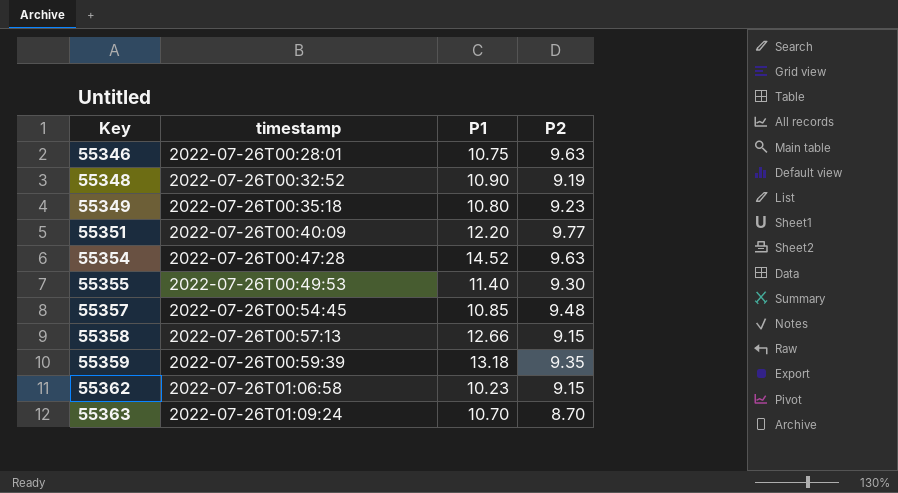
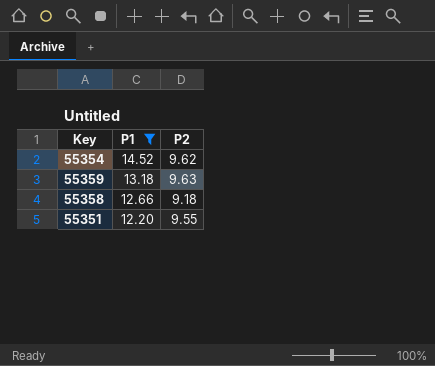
filter: none -> P1 >= 12.20
row order: Key ascending -> P1 descending
column timestamp | position: 2 -> none
55354 | P2: 9.63 -> 9.62
55359 | P2: 9.35 -> 9.63
55358 | P2: 9.15 -> 9.18
55351 | P2: 9.77 -> 9.55

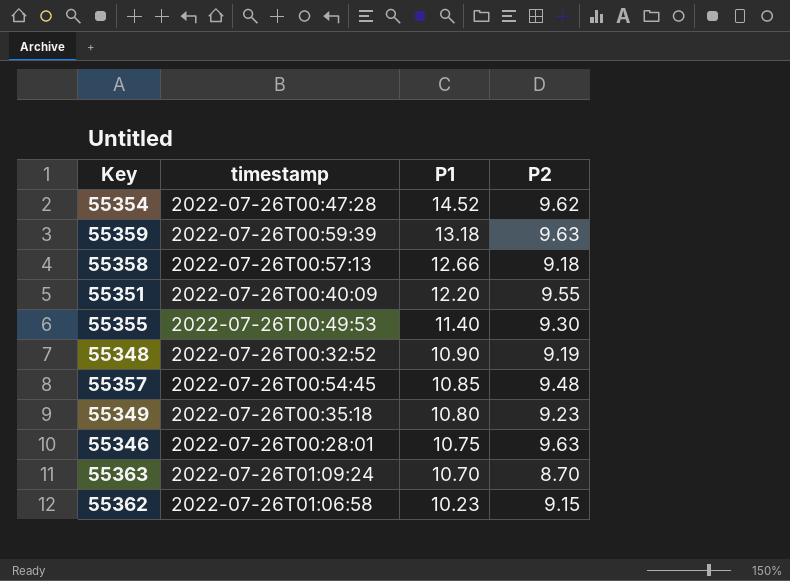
filter: P1 >= 12.20 -> none
column timestamp | position: none -> 2

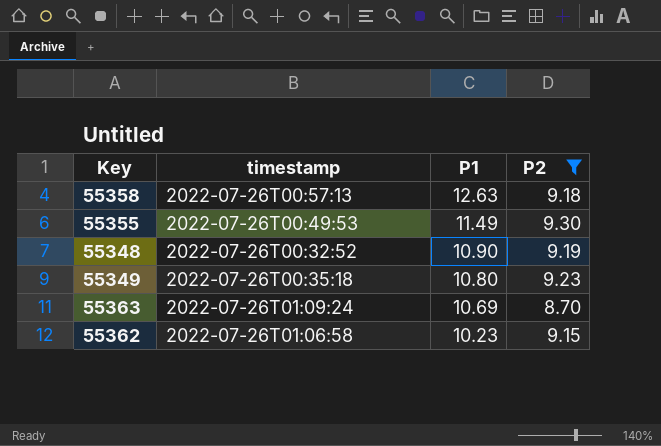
filter: none -> P2 <= 9.30
55358 | P1: 12.66 -> 12.63
55355 | P1: 11.40 -> 11.49
55363 | P1: 10.70 -> 10.69

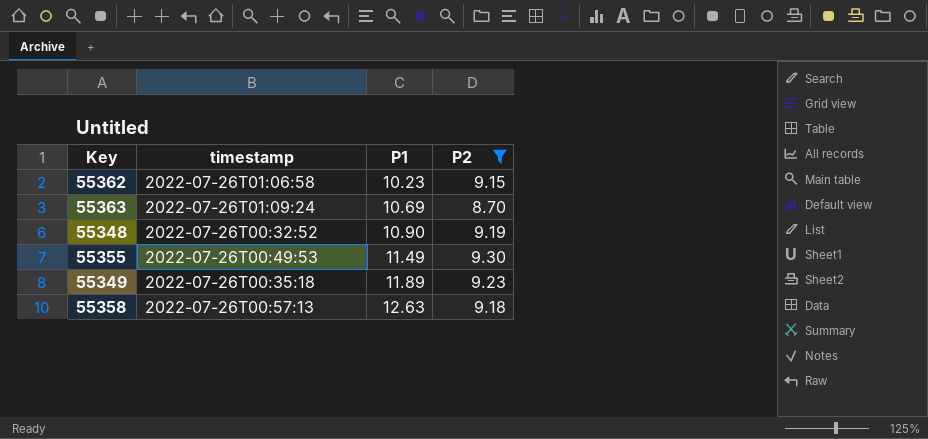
row order: P1 descending -> P1 ascending
55349 | P1: 10.80 -> 11.89

